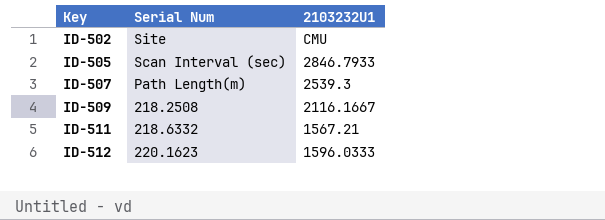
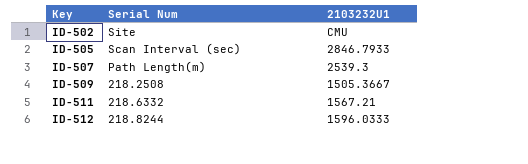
ID-509 | 2103232U1: 2116.1667 -> 1505.3667
ID-512 | Serial Num: 220.1623 -> 218.8244

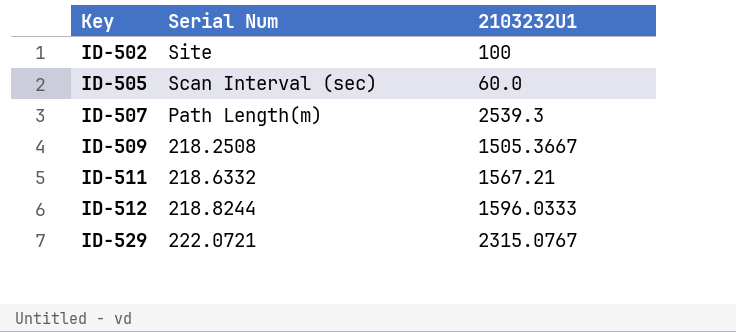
ID-502 | 2103232U1: CMU -> 100
ID-505 | 2103232U1: 2846.7933 -> 60.0
row ID-529: none -> 222.0721 | 2315.0767

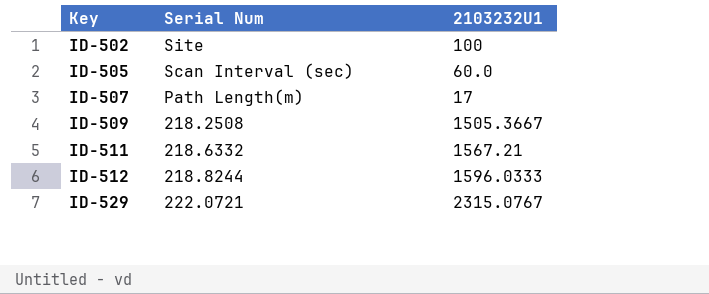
ID-507 | 2103232U1: 2539.3 -> 17

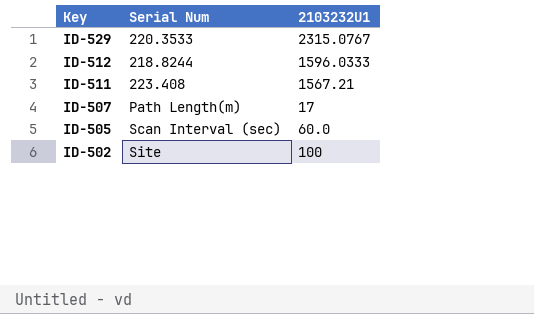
row order: Key ascending -> Key descending
row ID-509: 218.2508 | 1505.3667 -> none
ID-529 | Serial Num: 222.0721 -> 220.3533
ID-511 | Serial Num: 218.6332 -> 223.408

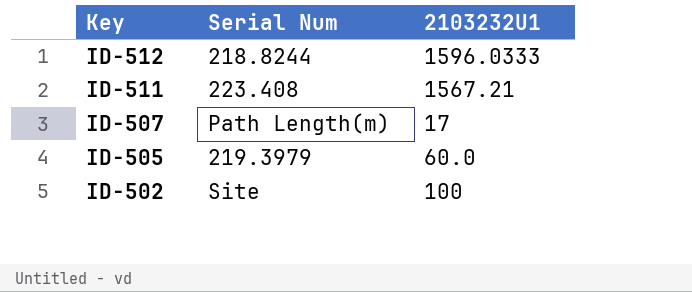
row ID-529: 220.3533 | 2315.0767 -> none
ID-505 | Serial Num: Scan Interval (sec) -> 219.3979

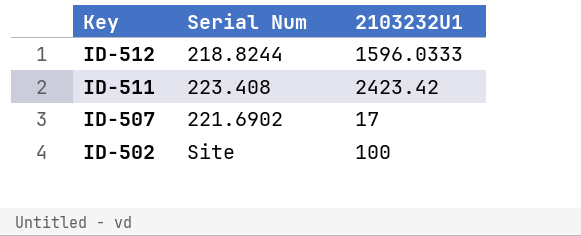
row ID-505: 219.3979 | 60.0 -> none
ID-511 | 2103232U1: 1567.21 -> 2423.42
ID-507 | Serial Num: Path Length(m) -> 221.6902

